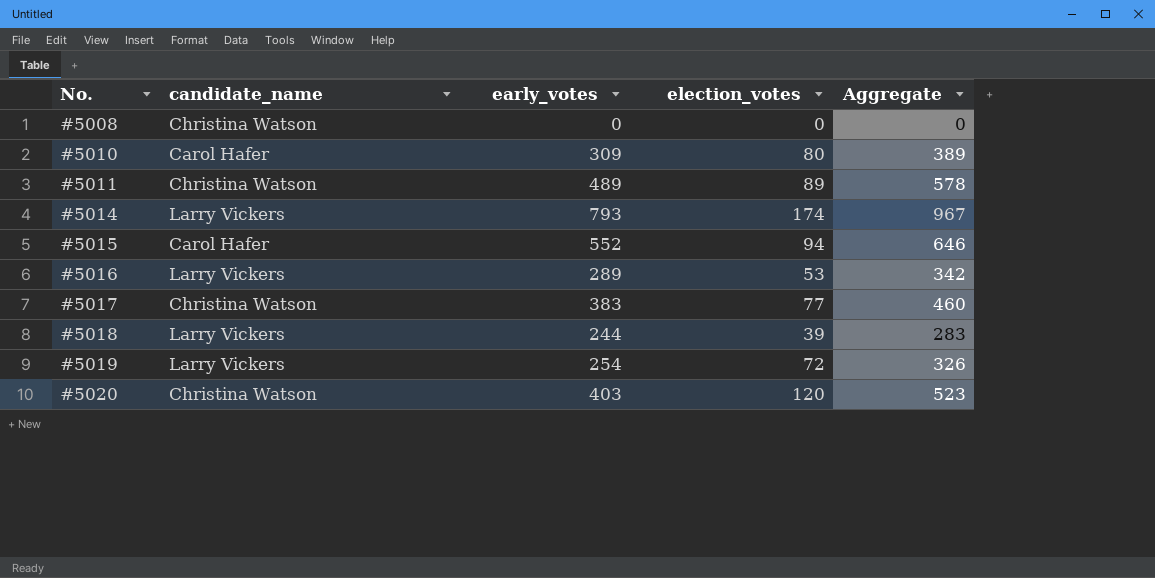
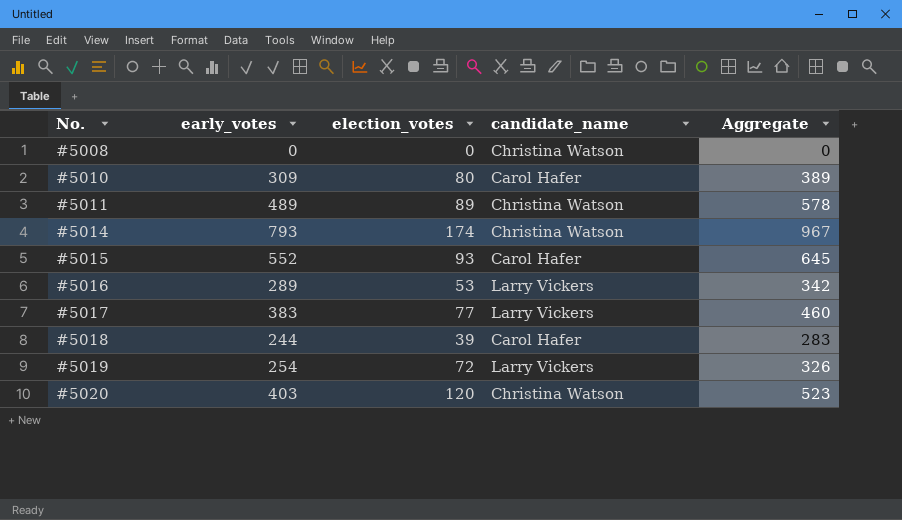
column candidate_name | position: 2 -> 4
#5014 | candidate_name: Larry Vickers -> Christina Watson
#5015 | election_votes: 94 -> 93
#5015 | Aggregate: 646 -> 645
#5017 | candidate_name: Christina Watson -> Larry Vickers
#5018 | candidate_name: Larry Vickers -> Carol Hafer

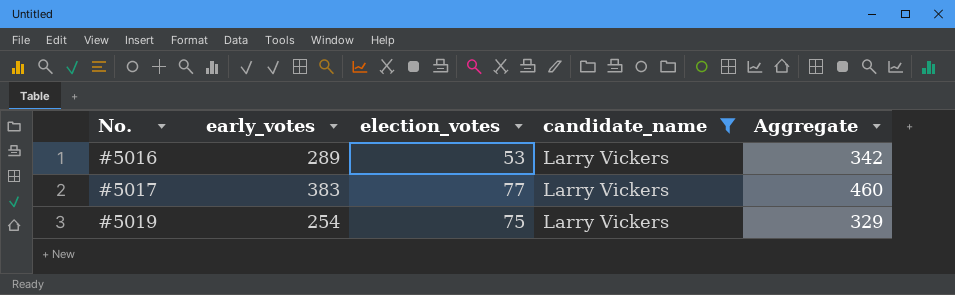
filter: none -> candidate_name = Larry Vickers
#5019 | election_votes: 72 -> 75
#5019 | Aggregate: 326 -> 329

